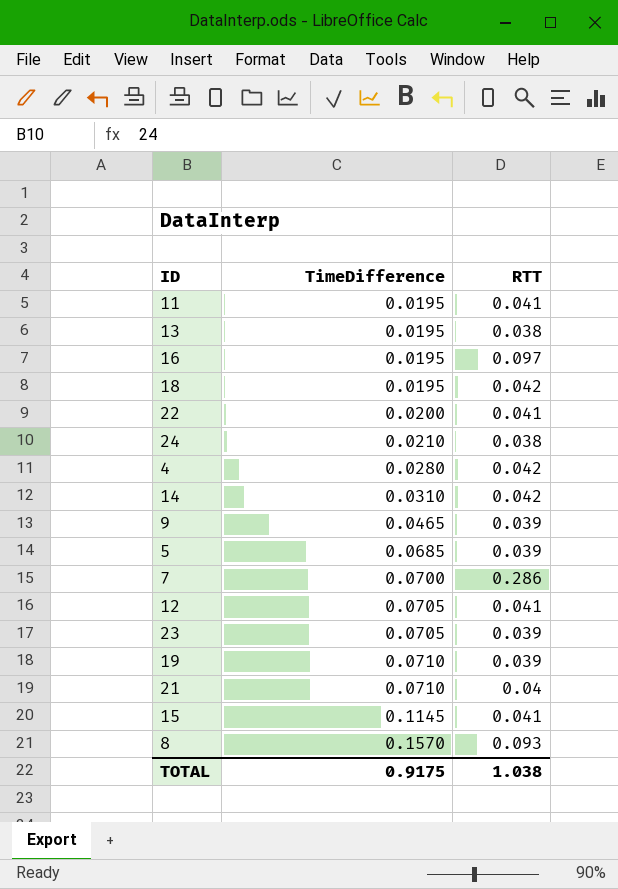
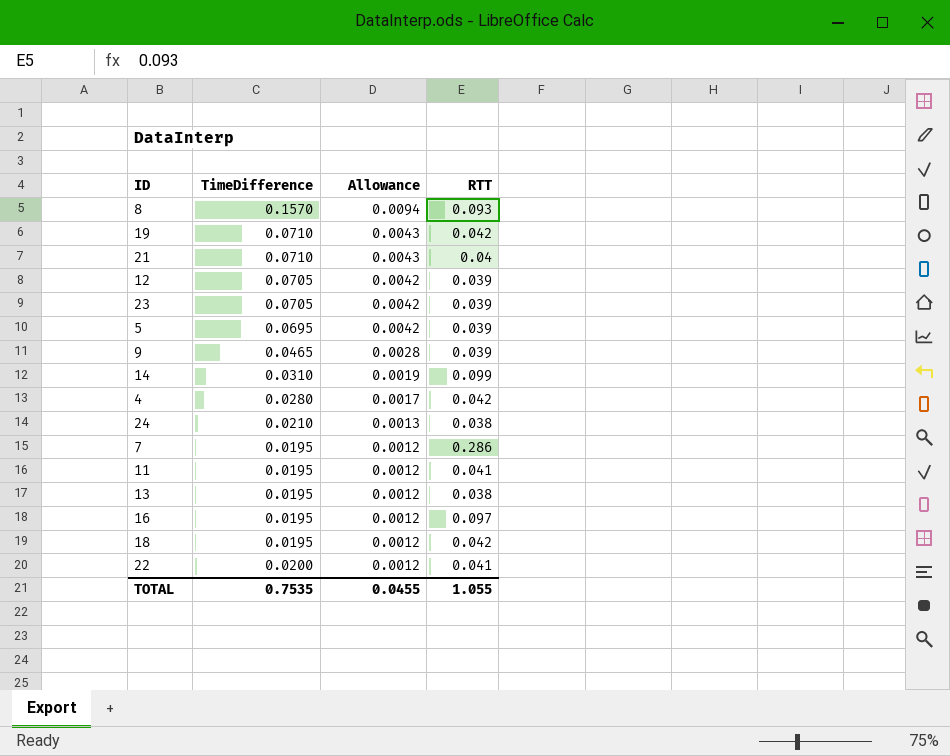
row order: TimeDifference ascending -> Allowance descending
column Allowance | formula: none -> [TimeDifference] * 0.06
row 15: 0.1145 | 0.041 -> none
19 | RTT: 0.039 -> 0.042
12 | RTT: 0.041 -> 0.039
5 | TimeDifference: 0.0685 -> 0.0695
14 | RTT: 0.042 -> 0.099
7 | TimeDifference: 0.0700 -> 0.0195
TOTAL | TimeDifference: 0.9175 -> 0.7535
TOTAL | RTT: 1.038 -> 1.055

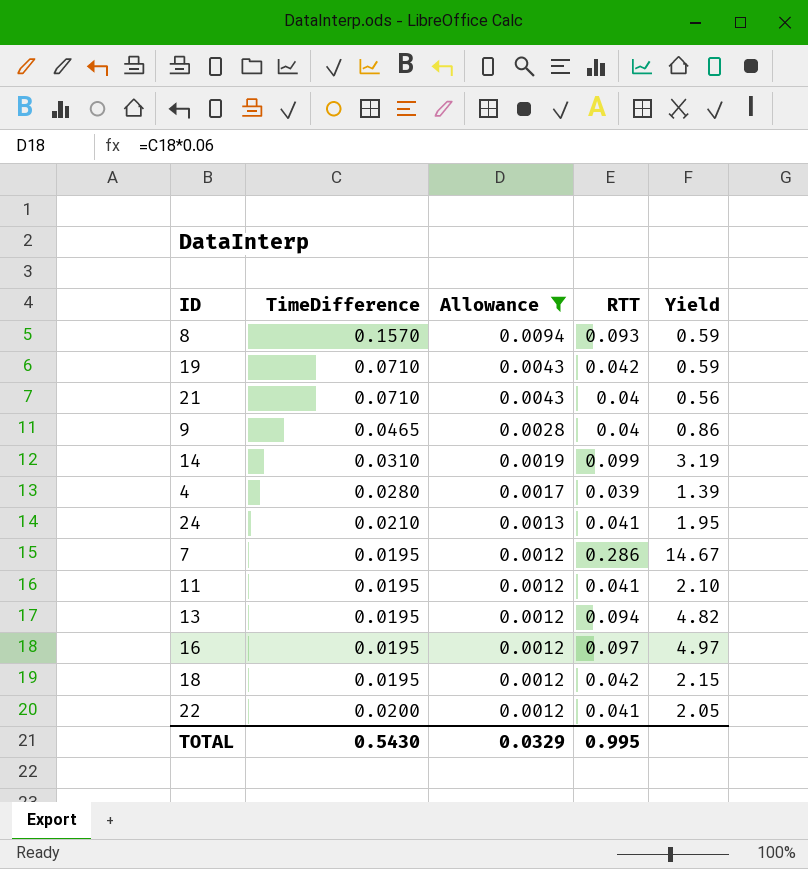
filter: none -> Allowance != 0.0042
column Yield | formula: none -> [RTT] / [TimeDifference]
9 | RTT: 0.039 -> 0.04
4 | RTT: 0.042 -> 0.039
24 | RTT: 0.038 -> 0.041
13 | RTT: 0.038 -> 0.094
TOTAL | TimeDifference: 0.7535 -> 0.5430
TOTAL | Allowance: 0.0455 -> 0.0329
TOTAL | RTT: 1.055 -> 0.995

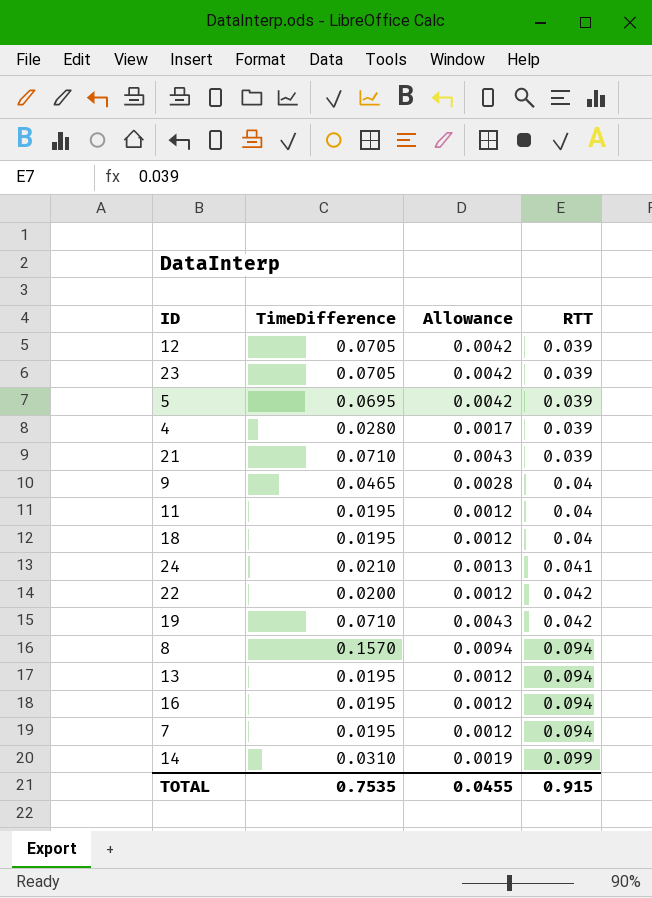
filter: Allowance != 0.0042 -> none
row order: Allowance descending -> RTT ascending
column Yield | formula: [RTT] / [TimeDifference] -> none
21 | RTT: 0.04 -> 0.039
11 | RTT: 0.041 -> 0.04
18 | RTT: 0.042 -> 0.04
22 | RTT: 0.041 -> 0.042
8 | RTT: 0.093 -> 0.094
16 | RTT: 0.097 -> 0.094
7 | RTT: 0.286 -> 0.094
TOTAL | TimeDifference: 0.5430 -> 0.7535
TOTAL | Allowance: 0.0329 -> 0.0455
TOTAL | RTT: 0.995 -> 0.915

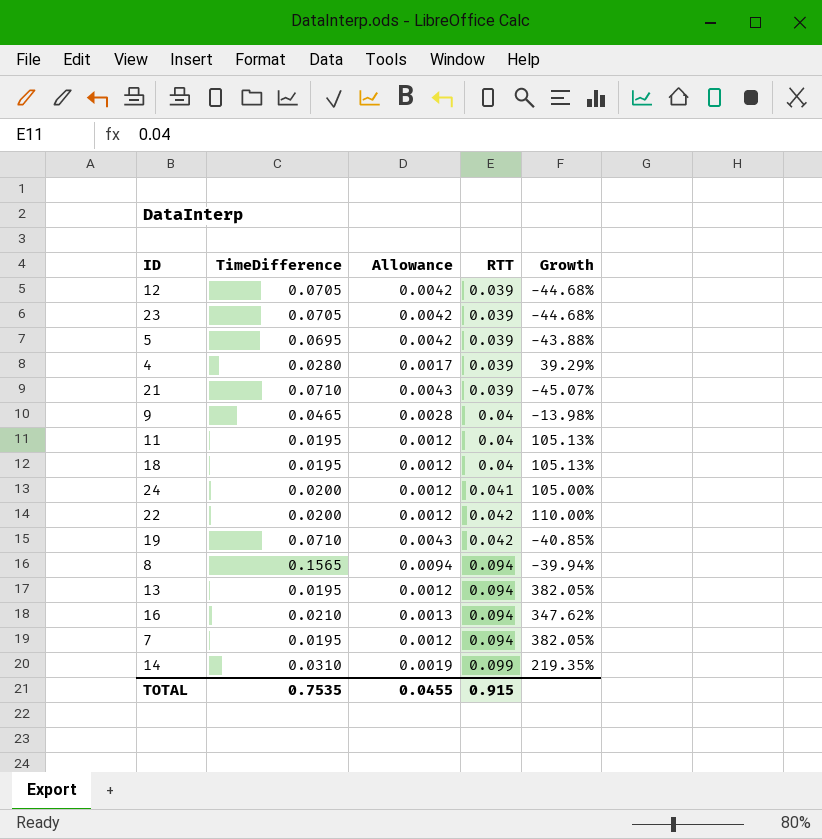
column Growth | formula: none -> ([RTT] - [TimeDifference]) / [TimeDifference]
24 | TimeDifference: 0.0210 -> 0.0200
24 | Allowance: 0.0013 -> 0.0012
8 | TimeDifference: 0.1570 -> 0.1565
16 | TimeDifference: 0.0195 -> 0.0210
16 | Allowance: 0.0012 -> 0.0013

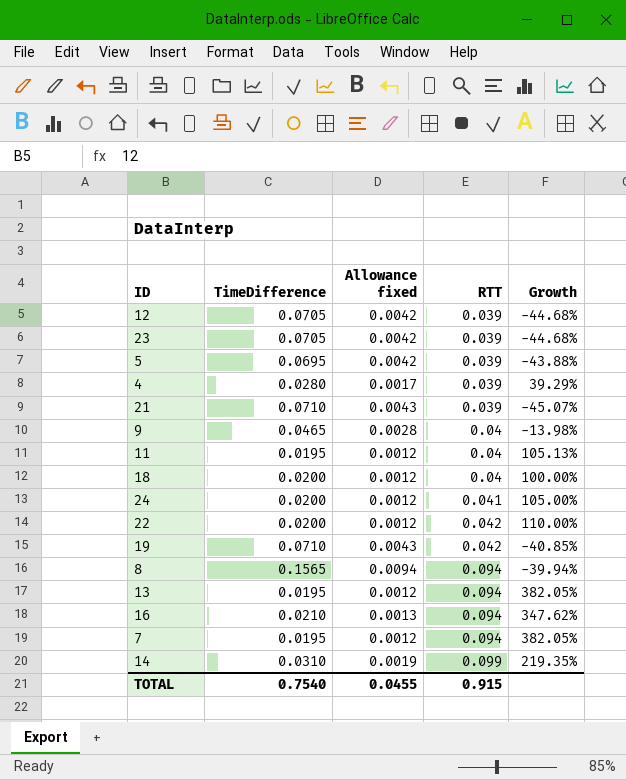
column name: Allowance -> Allowance fixed
18 | TimeDifference: 0.0195 -> 0.0200
18 | Growth: 105.13% -> 100.00%
TOTAL | TimeDifference: 0.7535 -> 0.7540

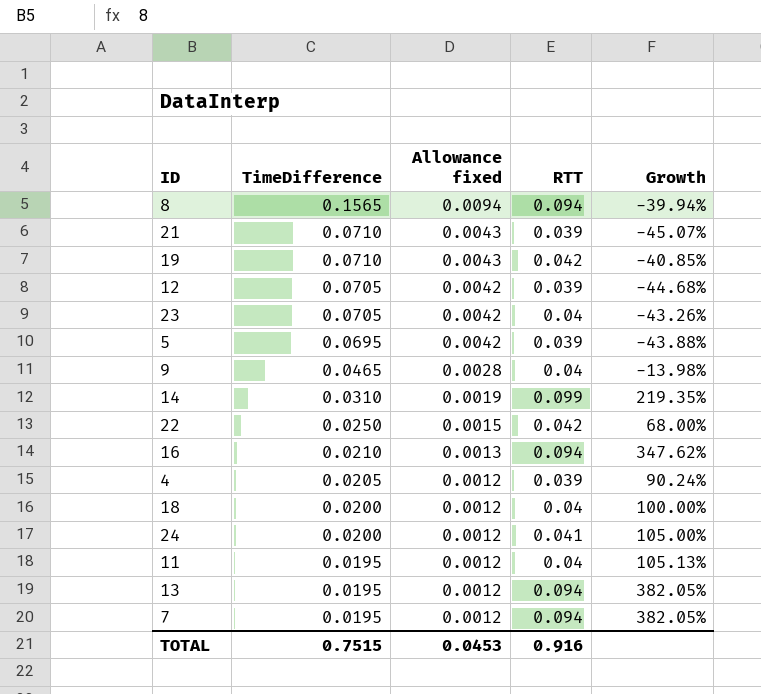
row order: RTT ascending -> TimeDifference descending
23 | RTT: 0.039 -> 0.04
23 | Growth: -44.68% -> -43.26%
22 | TimeDifference: 0.0200 -> 0.0250
22 | Allowance fixed: 0.0012 -> 0.0015
22 | Growth: 110.00% -> 68.00%
4 | TimeDifference: 0.0280 -> 0.0205
4 | Allowance fixed: 0.0017 -> 0.0012
4 | Growth: 39.29% -> 90.24%
TOTAL | TimeDifference: 0.7540 -> 0.7515
TOTAL | Allowance fixed: 0.0455 -> 0.0453
TOTAL | RTT: 0.915 -> 0.916

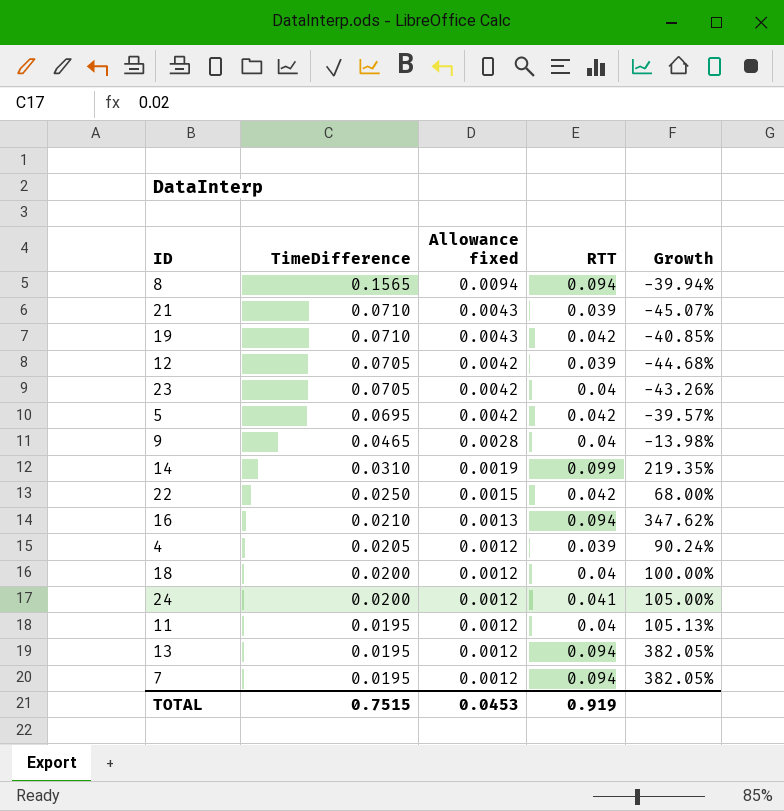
5 | RTT: 0.039 -> 0.042
5 | Growth: -43.88% -> -39.57%
TOTAL | RTT: 0.916 -> 0.919

